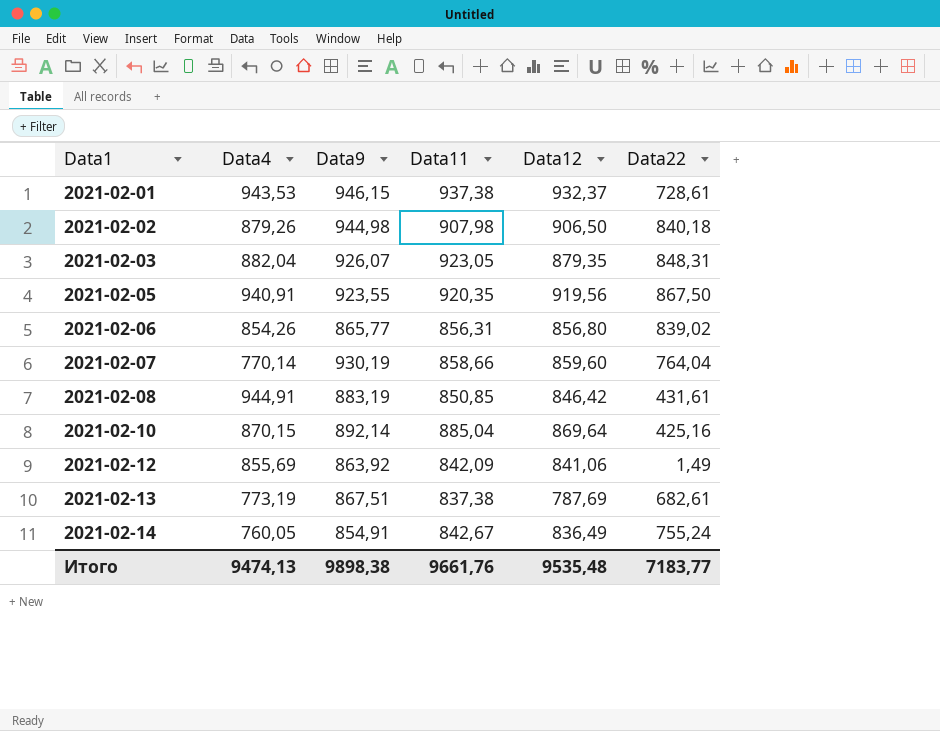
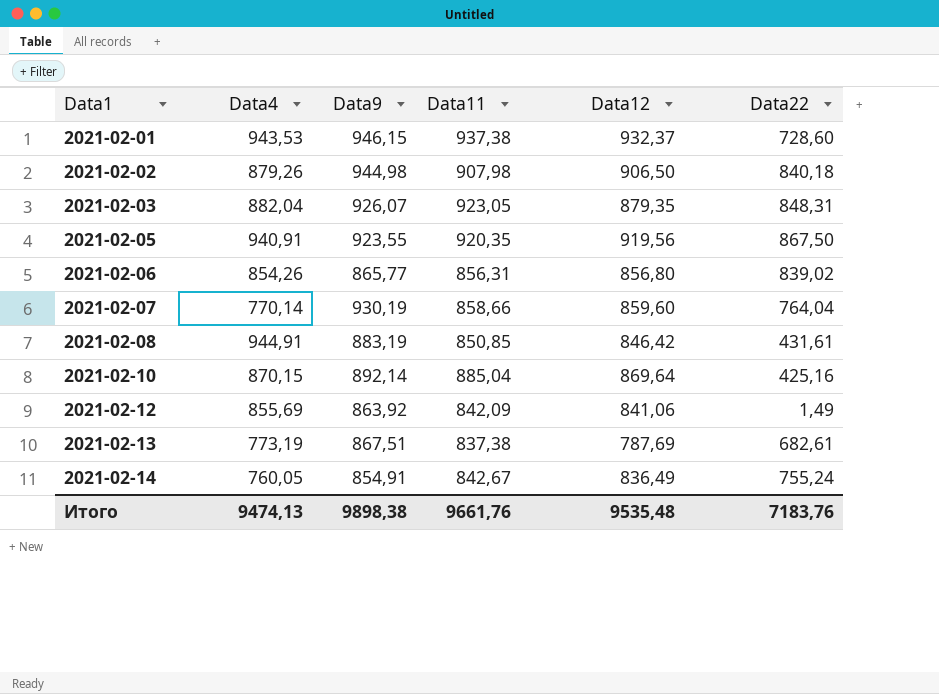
2021-02-01 | Data22: 728,61 -> 728,60
Итого | Data22: 7183,77 -> 7183,76

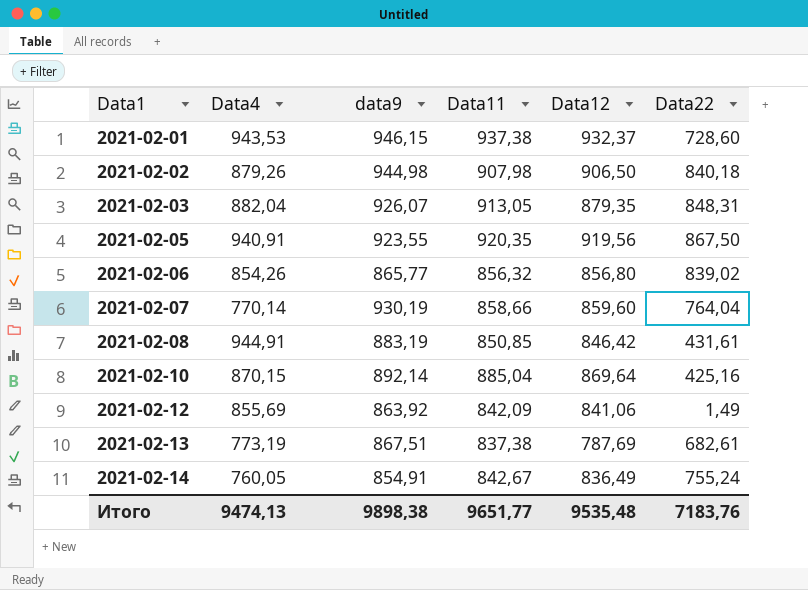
column name: Data9 -> data9
2021-02-03 | Data11: 923,05 -> 913,05
2021-02-06 | Data11: 856,31 -> 856,32
Итого | Data11: 9661,76 -> 9651,77

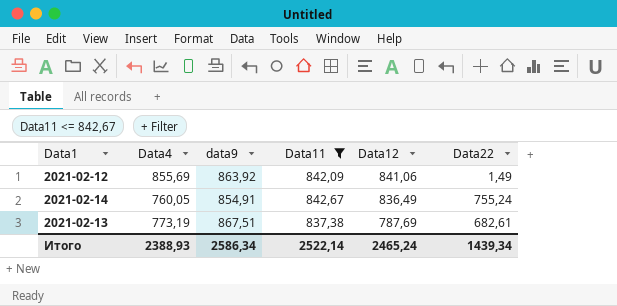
filter: none -> Data11 <= 842,67
row order: Data1 ascending -> Data12 descending
Итого | Data4: 9474,13 -> 2388,93
Итого | data9: 9898,38 -> 2586,34
Итого | Data11: 9651,77 -> 2522,14
Итого | Data12: 9535,48 -> 2465,24
Итого | Data22: 7183,76 -> 1439,34

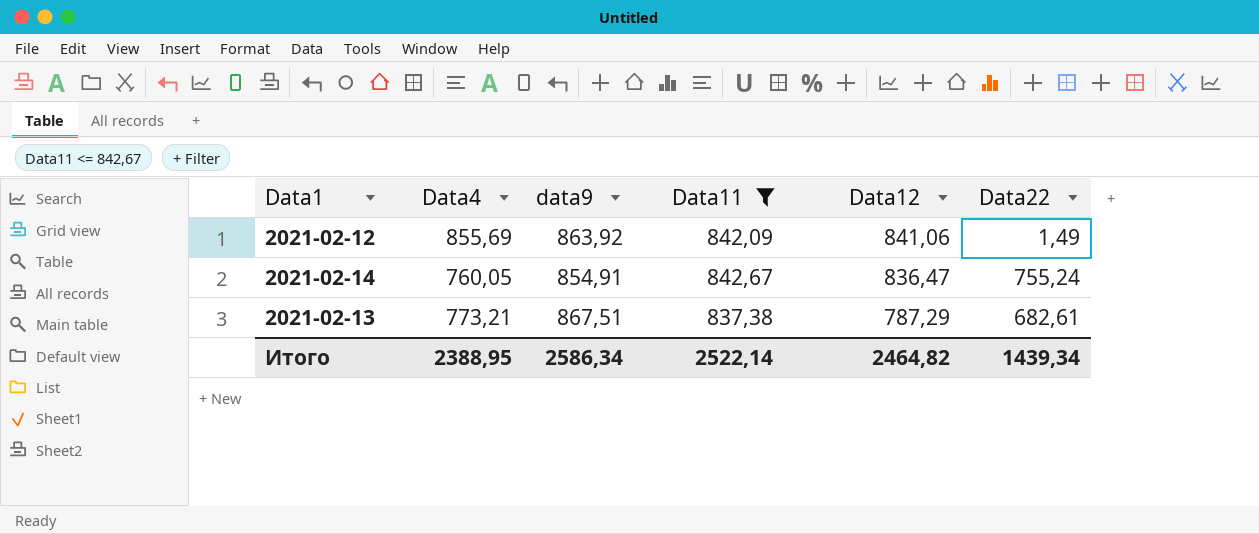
2021-02-14 | Data12: 836,49 -> 836,47
2021-02-13 | Data4: 773,19 -> 773,21
2021-02-13 | Data12: 787,69 -> 787,29
Итого | Data4: 2388,93 -> 2388,95
Итого | Data12: 2465,24 -> 2464,82

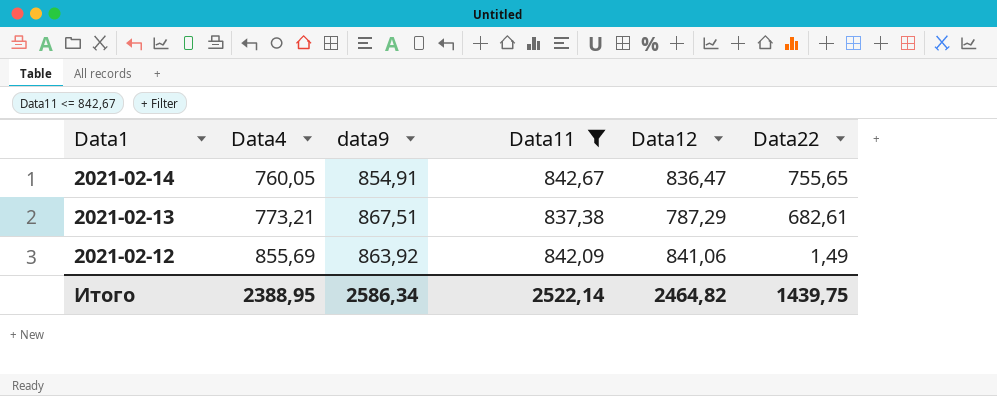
row order: Data12 descending -> Data1 descending
2021-02-14 | Data22: 755,24 -> 755,65
Итого | Data22: 1439,34 -> 1439,75

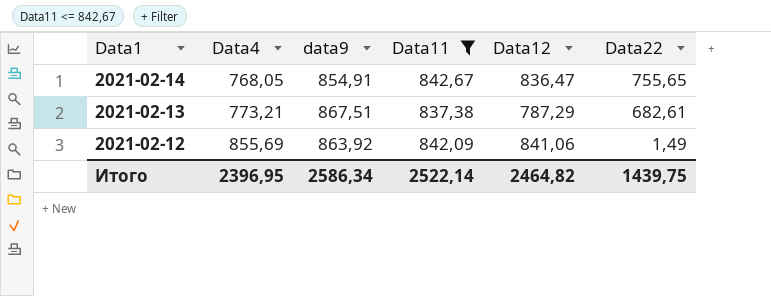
2021-02-14 | Data4: 760,05 -> 768,05
Итого | Data4: 2388,95 -> 2396,95

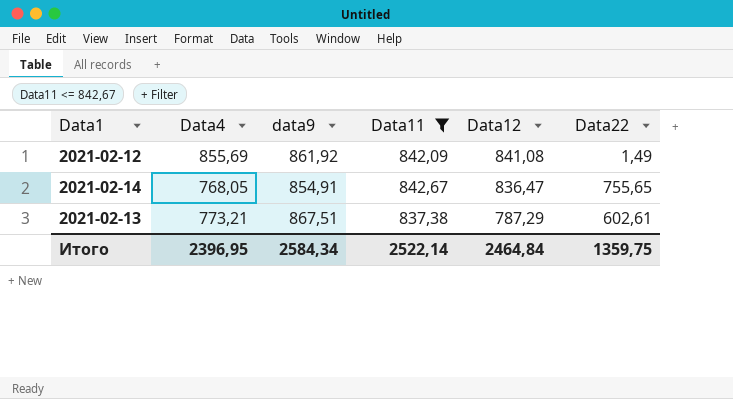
row order: Data1 descending -> Data12 descending
2021-02-12 | data9: 863,92 -> 861,92
2021-02-12 | Data12: 841,06 -> 841,08
2021-02-13 | Data22: 682,61 -> 602,61
Итого | data9: 2586,34 -> 2584,34
Итого | Data12: 2464,82 -> 2464,84
Итого | Data22: 1439,75 -> 1359,75

